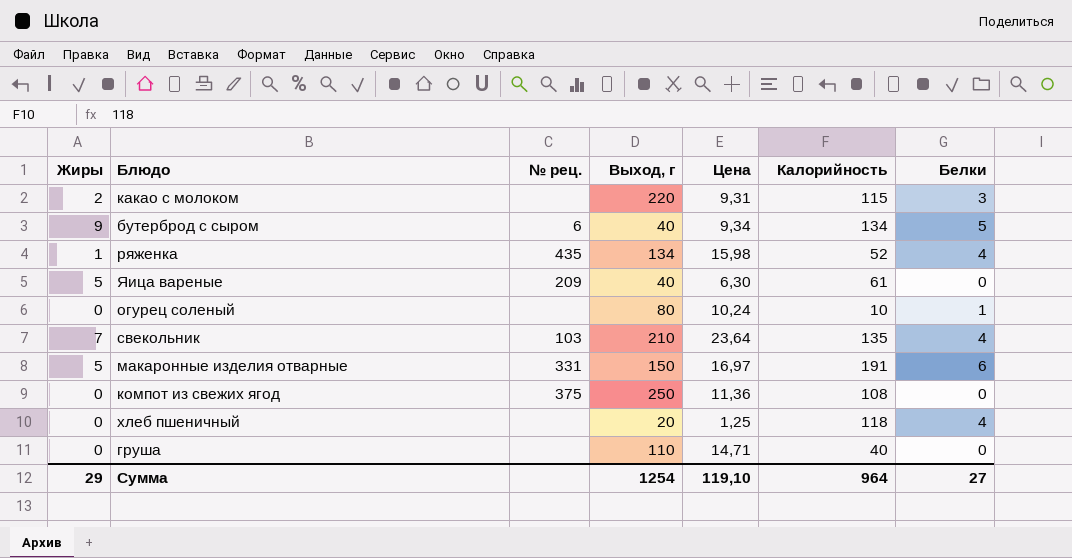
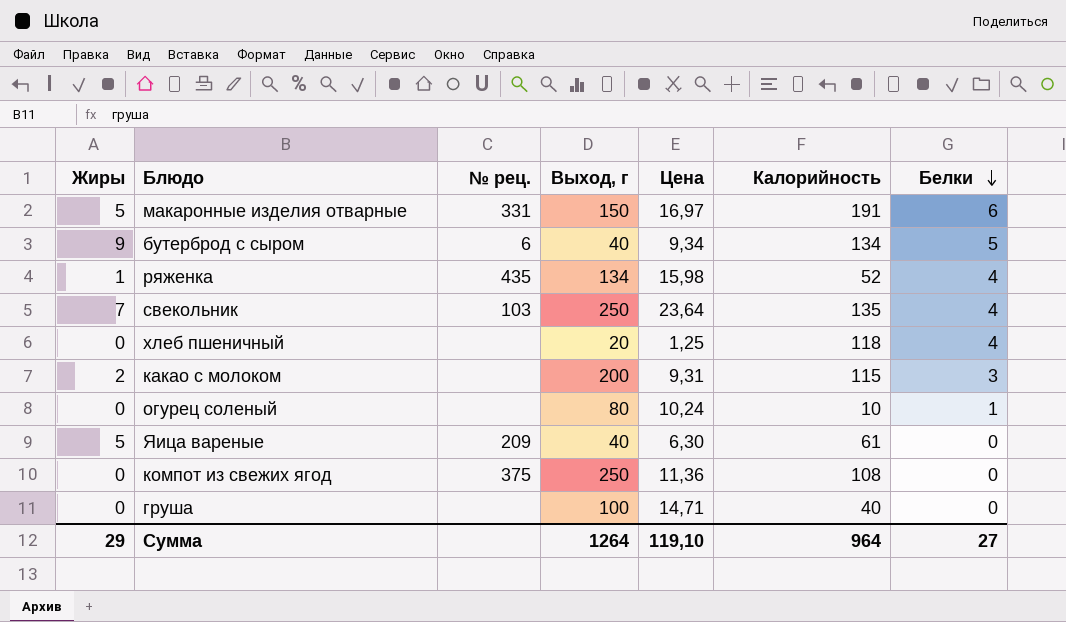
row order: none -> Белки descending
свекольник | Выход, г: 210 -> 250
какао с молоком | Выход, г: 220 -> 200
груша | Выход, г: 110 -> 100
Сумма | Выход, г: 1254 -> 1264

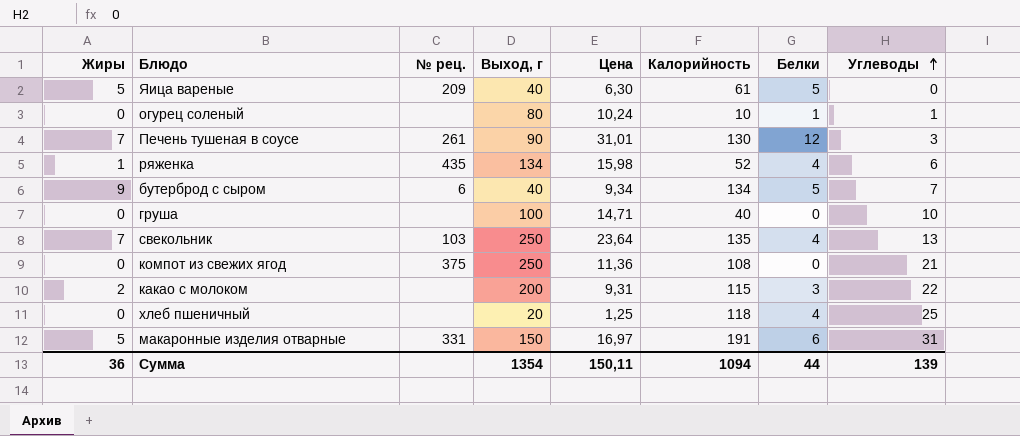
row order: Белки descending -> Углеводы ascending
column Углеводы | position: none -> 8
Яица вареные | Белки: 0 -> 5
row Печень тушеная в соусе: none -> 7 | 261 | 90 | 31,01 | 130 | 12 | 3
Сумма | Жиры: 29 -> 36
Сумма | Выход, г: 1264 -> 1354
Сумма | Цена: 119,10 -> 150,11
Сумма | Калорийность: 964 -> 1094
Сумма | Белки: 27 -> 44

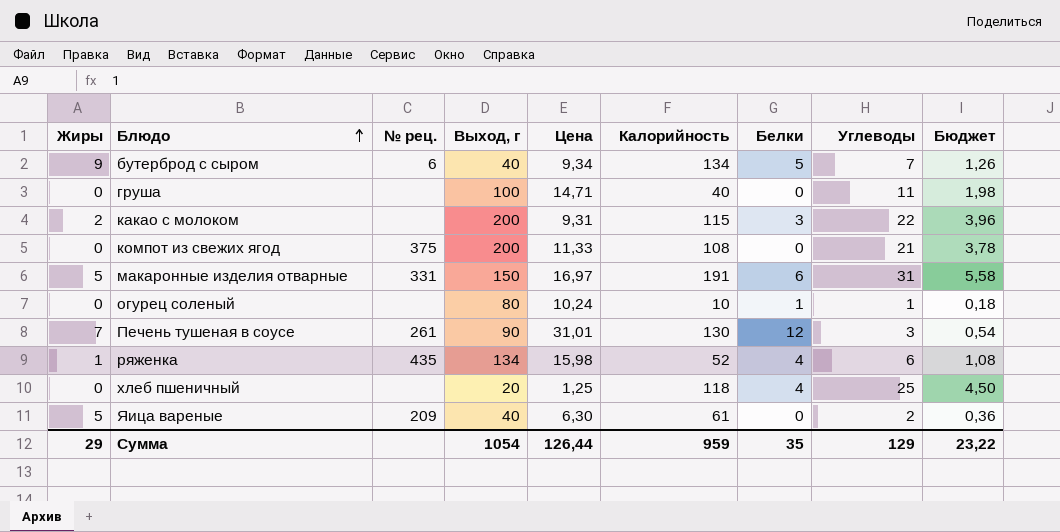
row order: Углеводы ascending -> Блюдо ascending
column Бюджет | formula: none -> [Углеводы] * 0,18
row свекольник: 7 | 103 | 250 | 23,64 | 135 | 4 | 13 -> none
груша | Углеводы: 10 -> 11
компот из свежих ягод | Выход, г: 250 -> 200
компот из свежих ягод | Цена: 11,36 -> 11,33
Яица вареные | Белки: 5 -> 0
Яица вареные | Углеводы: 0 -> 2
Сумма | Жиры: 36 -> 29
Сумма | Выход, г: 1354 -> 1054
Сумма | Цена: 150,11 -> 126,44
Сумма | Калорийность: 1094 -> 959
Сумма | Белки: 44 -> 35
Сумма | Углеводы: 139 -> 129

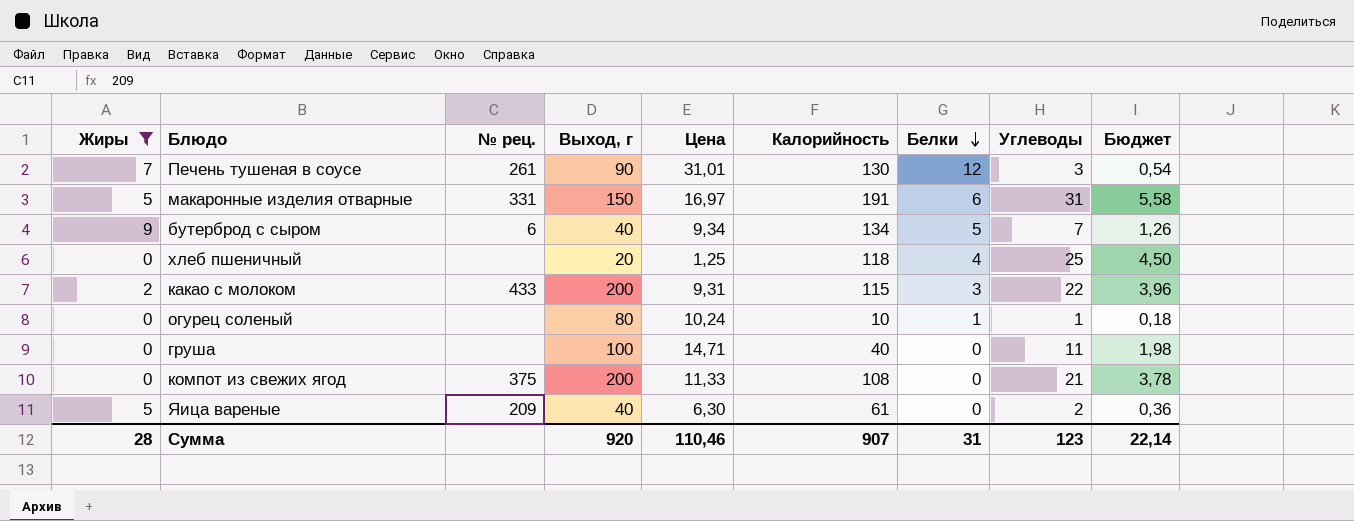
filter: none -> Жиры != 1
row order: Блюдо ascending -> Белки descending
какао с молоком | № рец.: none -> 433
Сумма | Жиры: 29 -> 28
Сумма | Выход, г: 1054 -> 920
Сумма | Цена: 126,44 -> 110,46
Сумма | Калорийность: 959 -> 907
Сумма | Белки: 35 -> 31
Сумма | Углеводы: 129 -> 123
Сумма | Бюджет: 23,22 -> 22,14

